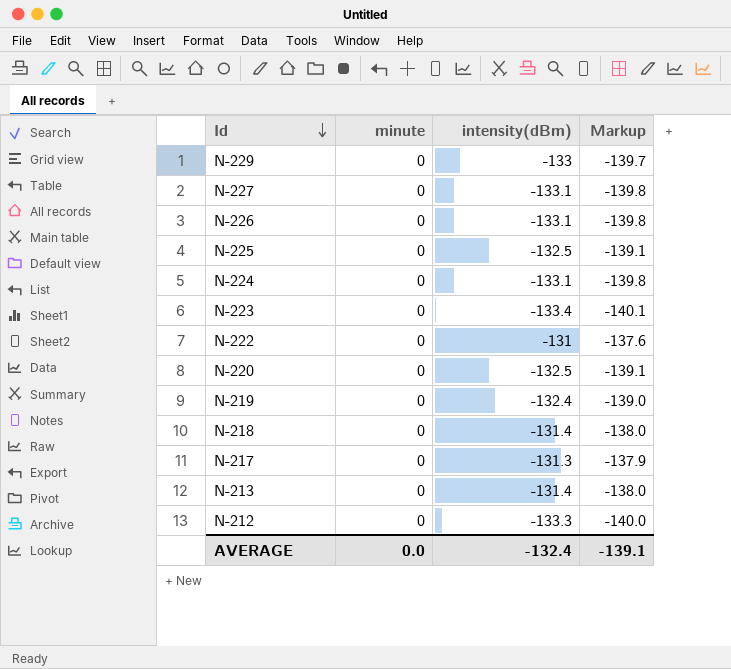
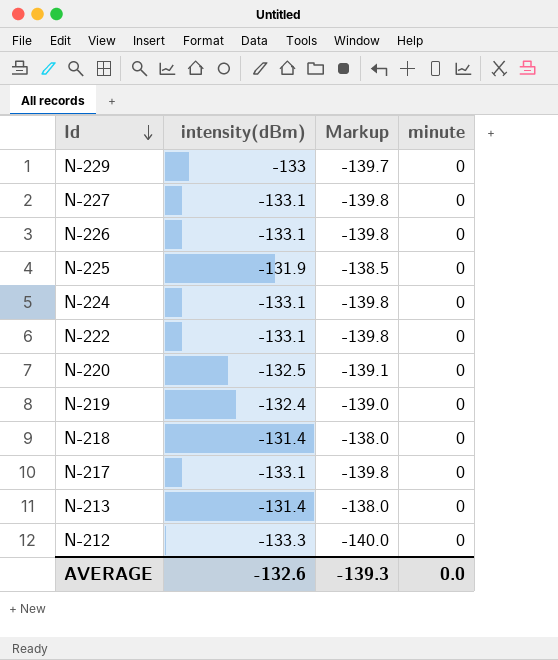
column minute | position: 2 -> 4
row N-223: 0 | -133.4 | -140.1 -> none
N-225 | intensity(dBm): -132.5 -> -131.9
N-225 | Markup: -139.1 -> -138.5
N-222 | intensity(dBm): -131 -> -133.1
N-222 | Markup: -137.6 -> -139.8
N-217 | intensity(dBm): -131.3 -> -133.1
N-217 | Markup: -137.9 -> -139.8
AVERAGE | intensity(dBm): -132.4 -> -132.6
AVERAGE | Markup: -139.1 -> -139.3

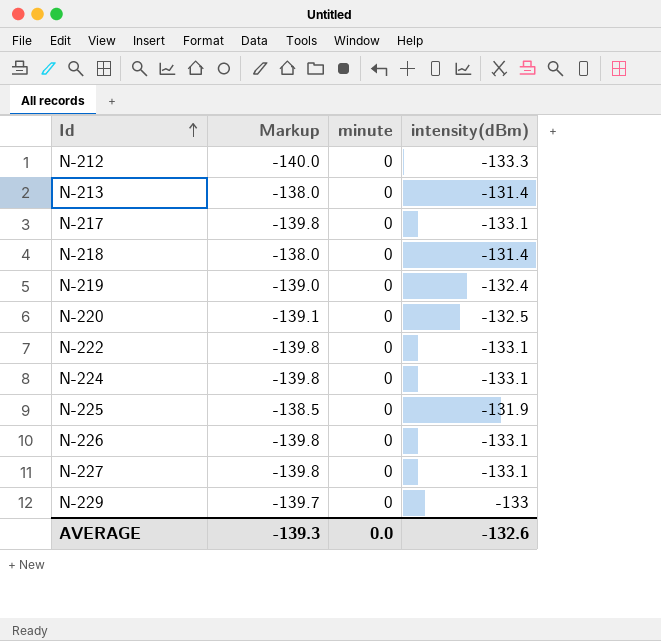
row order: Id descending -> Id ascending
column intensity(dBm) | position: 2 -> 4

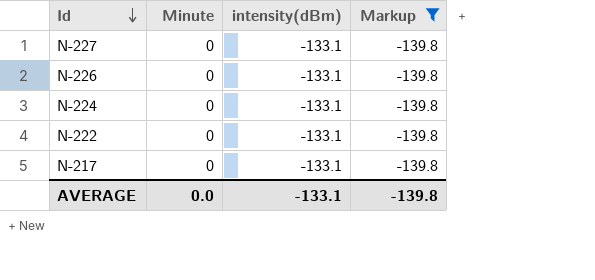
filter: none -> Markup = -139.8
row order: Id ascending -> Id descending
column name: minute -> Minute
column Markup | position: 2 -> 4
AVERAGE | intensity(dBm): -132.6 -> -133.1
AVERAGE | Markup: -139.3 -> -139.8

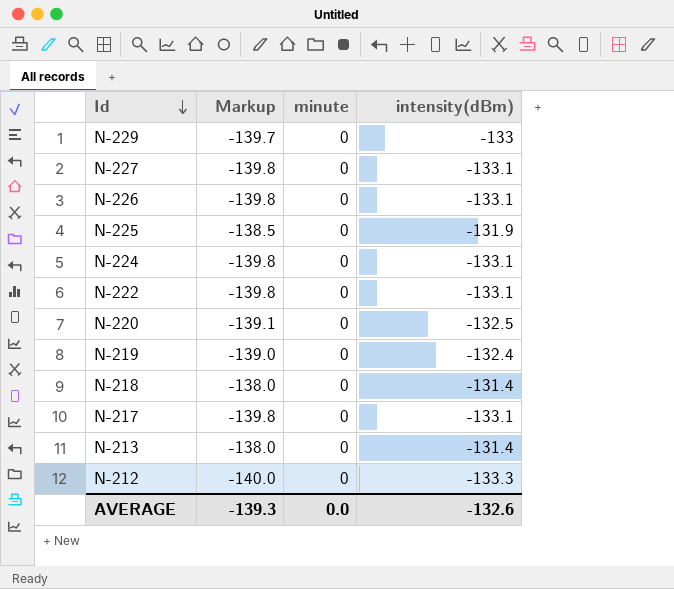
filter: Markup = -139.8 -> none
column Markup | position: 4 -> 2
column name: Minute -> minute
AVERAGE | Markup: -139.8 -> -139.3
AVERAGE | intensity(dBm): -133.1 -> -132.6

